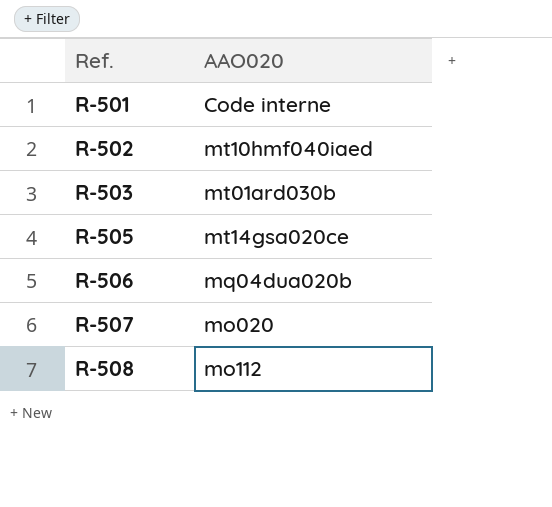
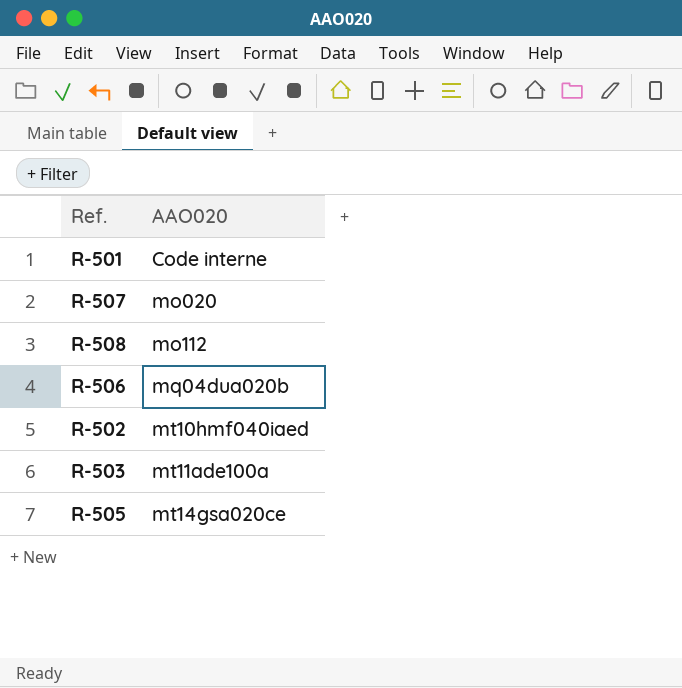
row order: Ref. ascending -> AAO020 ascending
R-503 | AAO020: mt01ard030b -> mt11ade100a

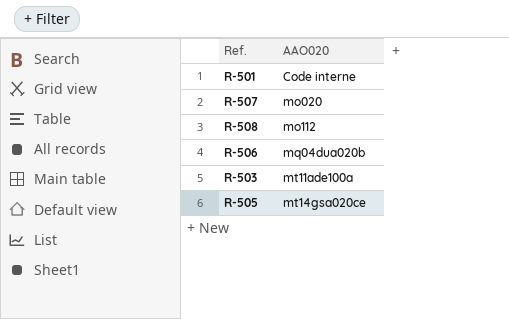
row R-502: mt10hmf040iaed -> none

